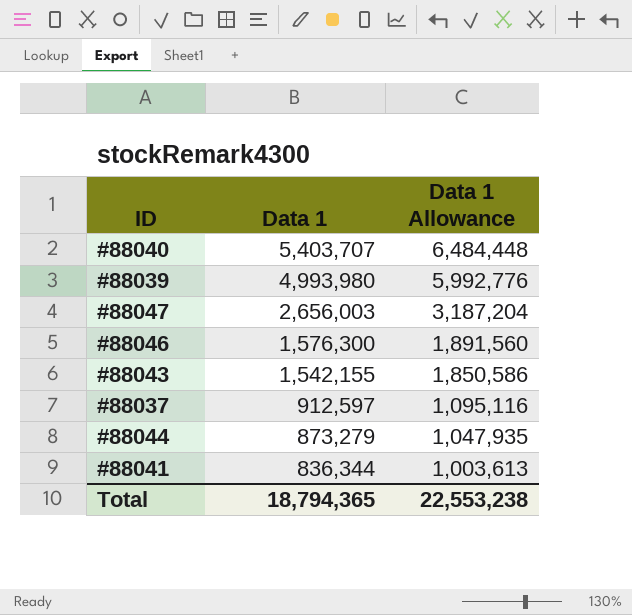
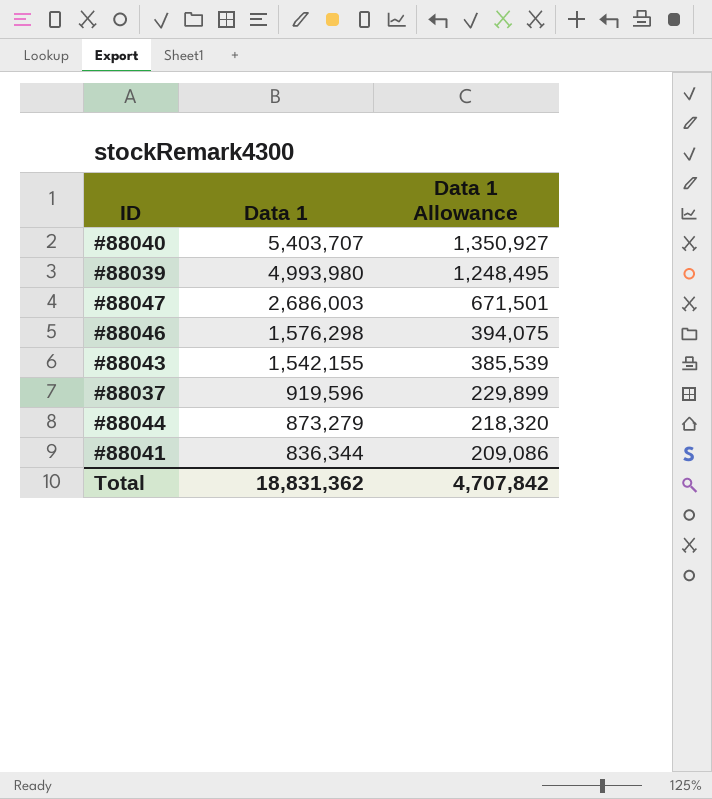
column Data 1 Allowance | formula: [Data 1] * 1.2 -> [Data 1] * 0.25
#88047 | Data 1: 2,656,003 -> 2,686,003
#88046 | Data 1: 1,576,300 -> 1,576,298
#88037 | Data 1: 912,597 -> 919,596
Total | Data 1: 18,794,365 -> 18,831,362
Total | Data 1 Allowance: 22,553,238 -> 4,707,842

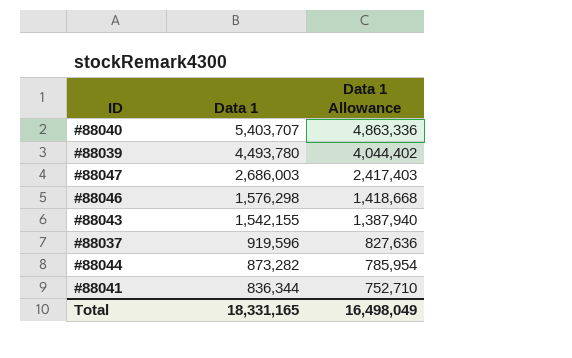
column Data 1 Allowance | formula: [Data 1] * 0.25 -> [Data 1] * 0.9
#88039 | Data 1: 4,993,980 -> 4,493,780
#88044 | Data 1: 873,279 -> 873,282
Total | Data 1: 18,831,362 -> 18,331,165
Total | Data 1 Allowance: 4,707,842 -> 16,498,049

